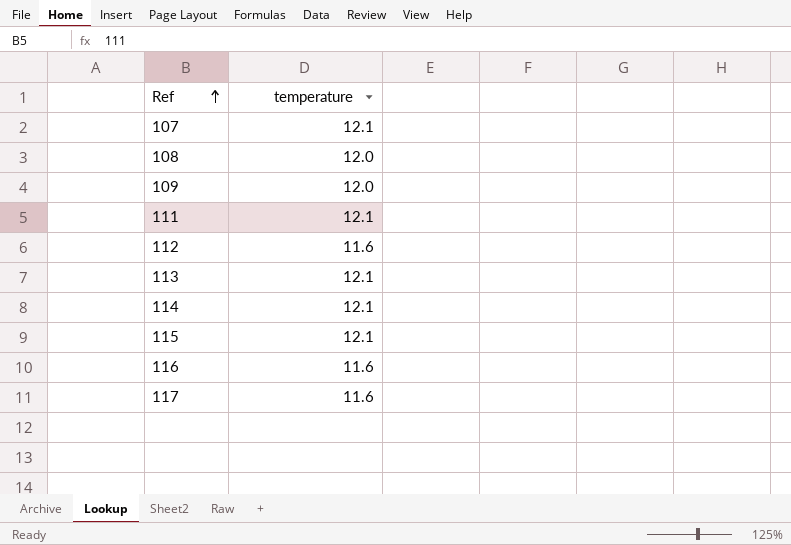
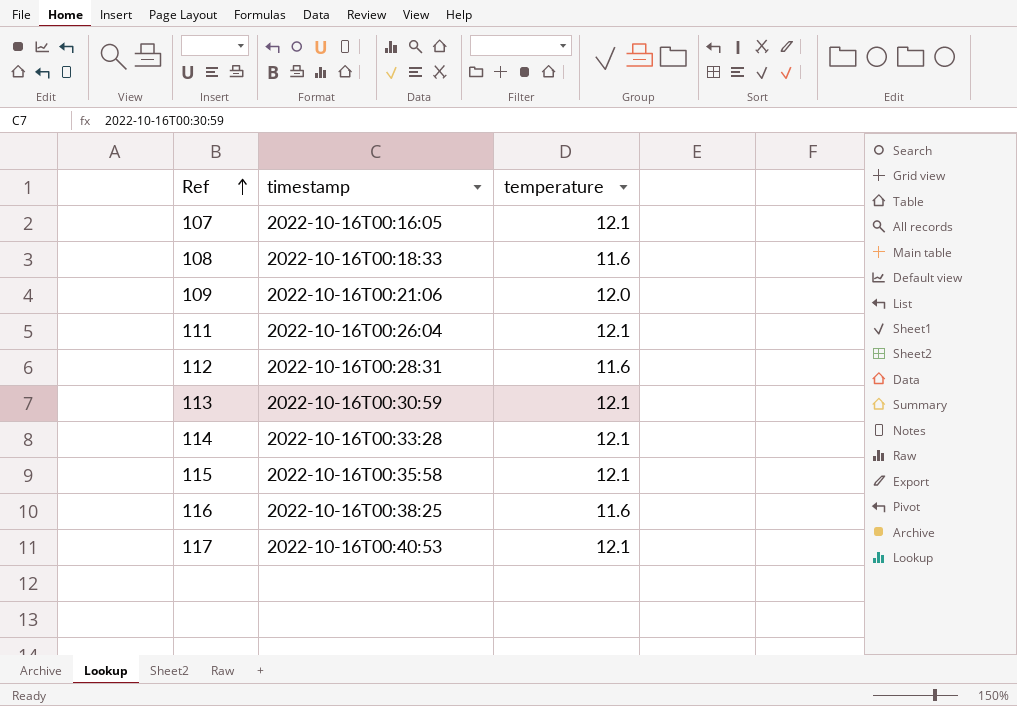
column timestamp | position: none -> 2
108 | temperature: 12.0 -> 11.6
117 | temperature: 11.6 -> 12.1

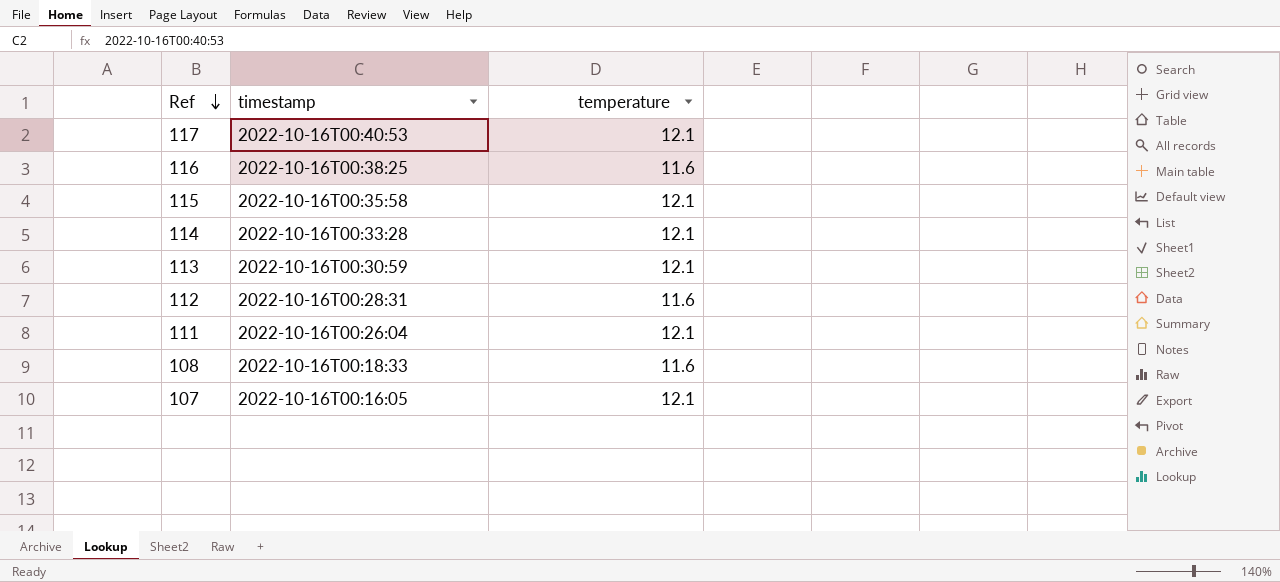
row order: Ref ascending -> Ref descending
row 109: 2022-10-16T00:21:06 | 12.0 -> none

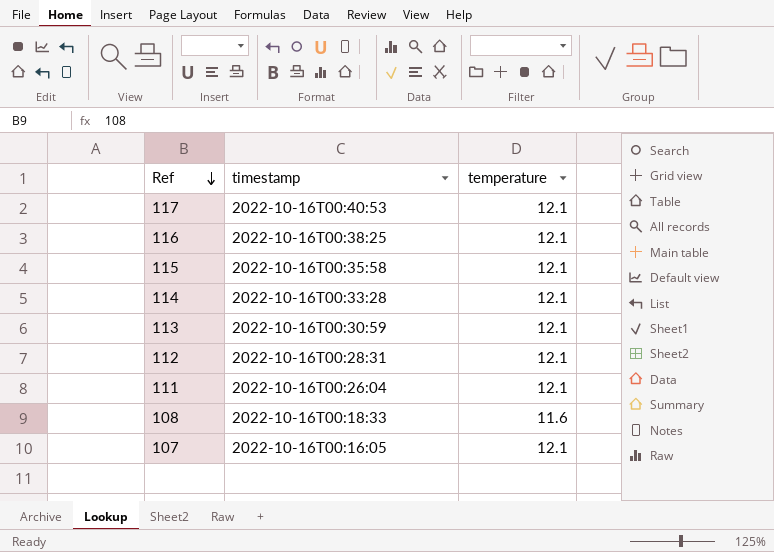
116 | temperature: 11.6 -> 12.1
112 | temperature: 11.6 -> 12.1

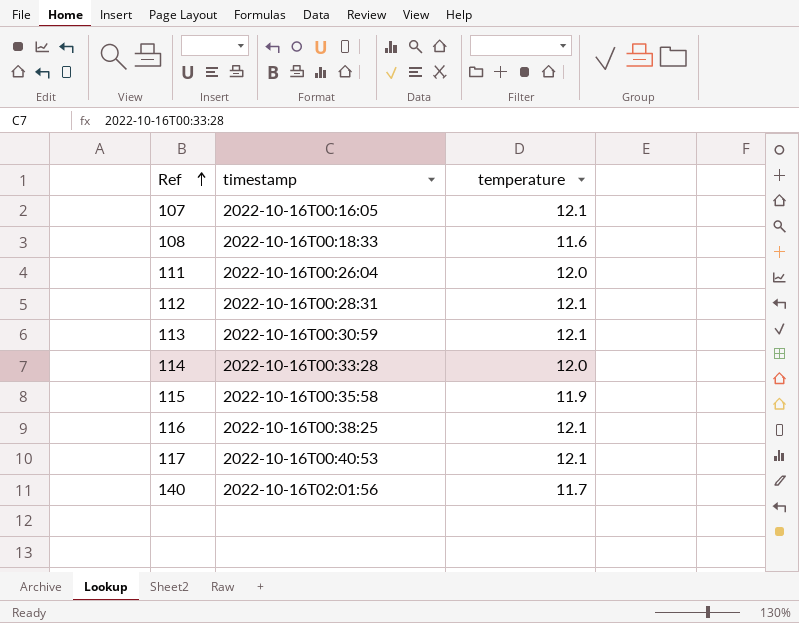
row order: Ref descending -> Ref ascending
111 | temperature: 12.1 -> 12.0
114 | temperature: 12.1 -> 12.0
115 | temperature: 12.1 -> 11.9
row 140: none -> 2022-10-16T02:01:56 | 11.7

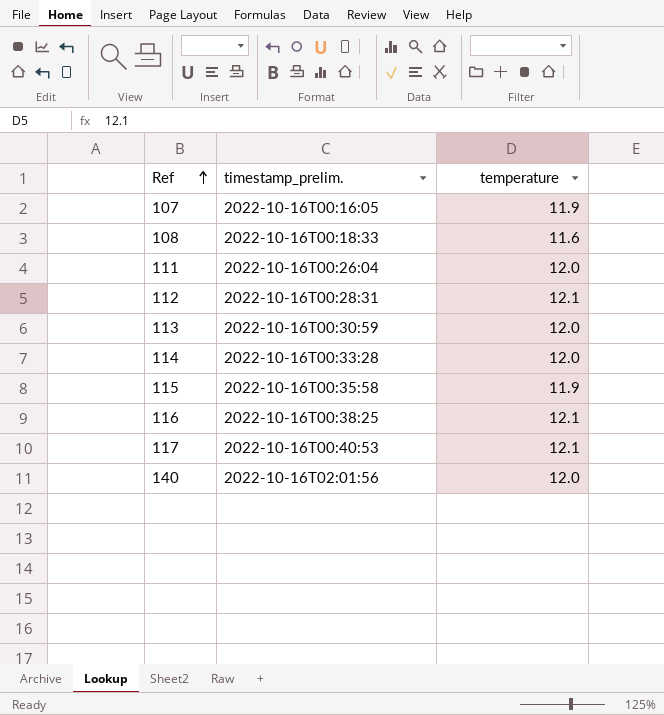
column name: timestamp -> timestamp_prelim.
107 | temperature: 12.1 -> 11.9
113 | temperature: 12.1 -> 12.0
140 | temperature: 11.7 -> 12.0

